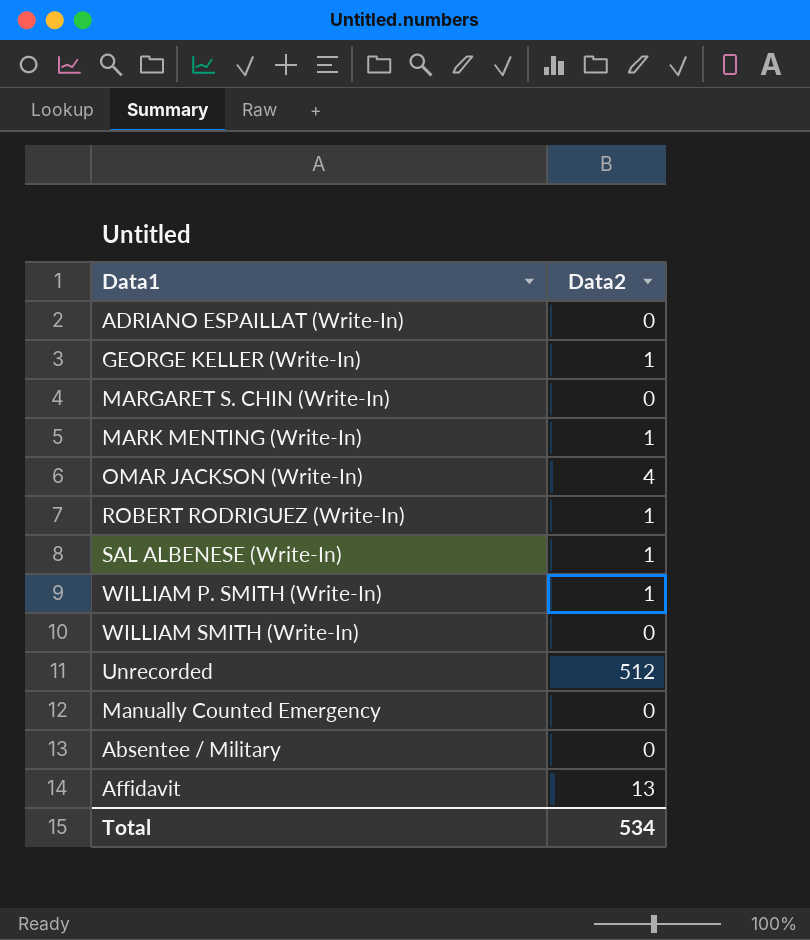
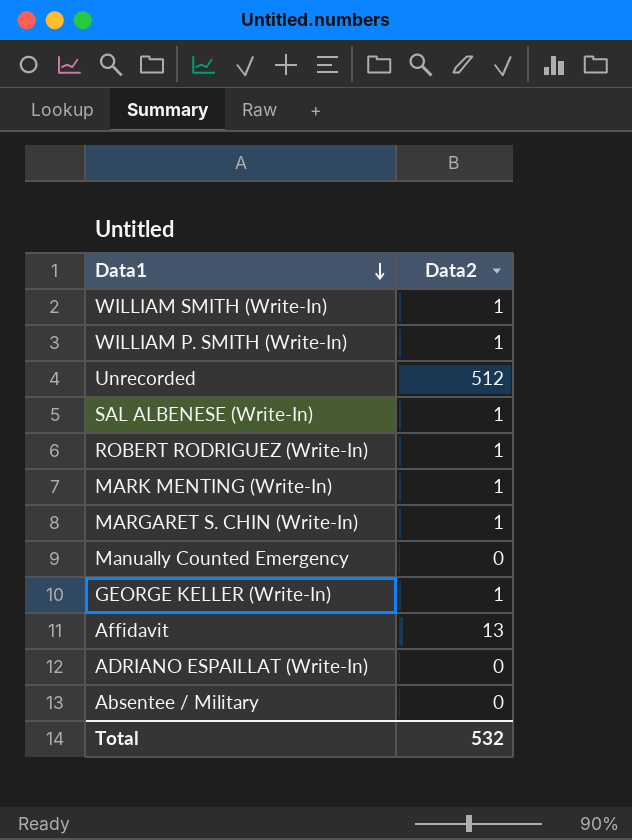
row order: none -> Data1 descending
row OMAR JACKSON (Write-In): 4 -> none
WILLIAM SMITH (Write-In) | Data2: 0 -> 1
MARGARET S. CHIN (Write-In) | Data2: 0 -> 1
Total | Data2: 534 -> 532

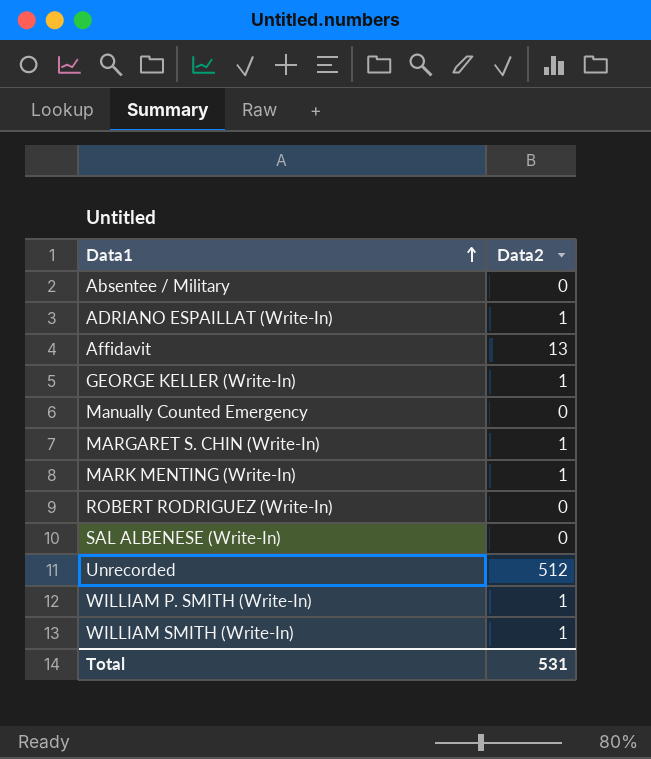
row order: Data1 descending -> Data1 ascending
ADRIANO ESPAILLAT (Write-In) | Data2: 0 -> 1
ROBERT RODRIGUEZ (Write-In) | Data2: 1 -> 0
SAL ALBENESE (Write-In) | Data2: 1 -> 0
Total | Data2: 532 -> 531

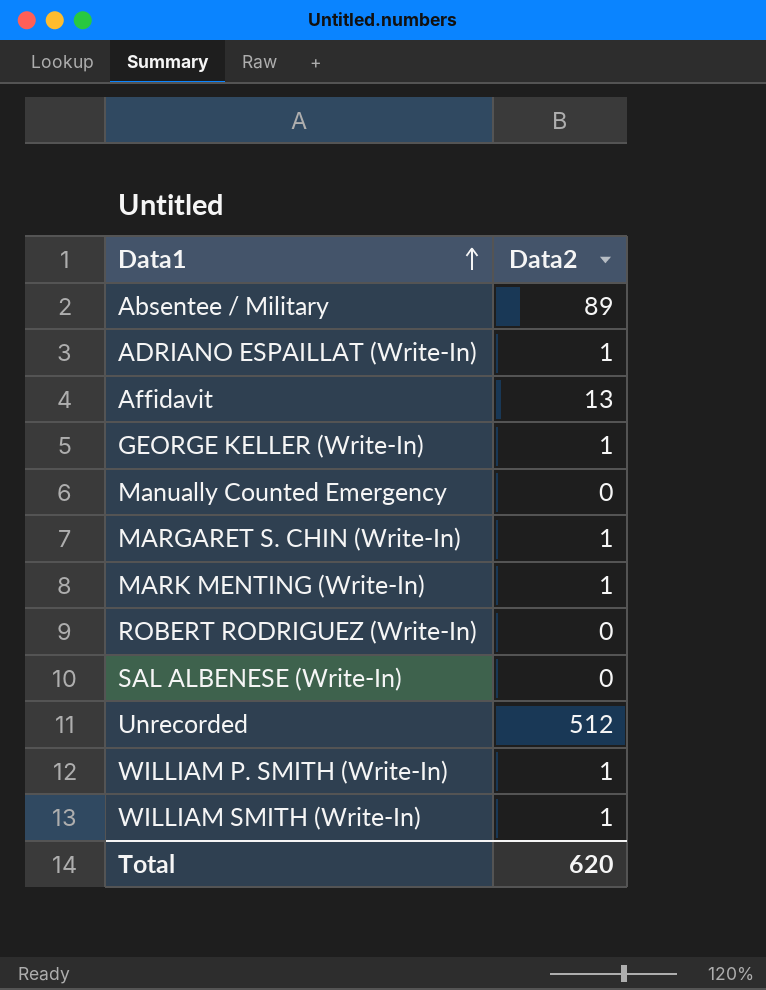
Absentee / Military | Data2: 0 -> 89
Total | Data2: 531 -> 620

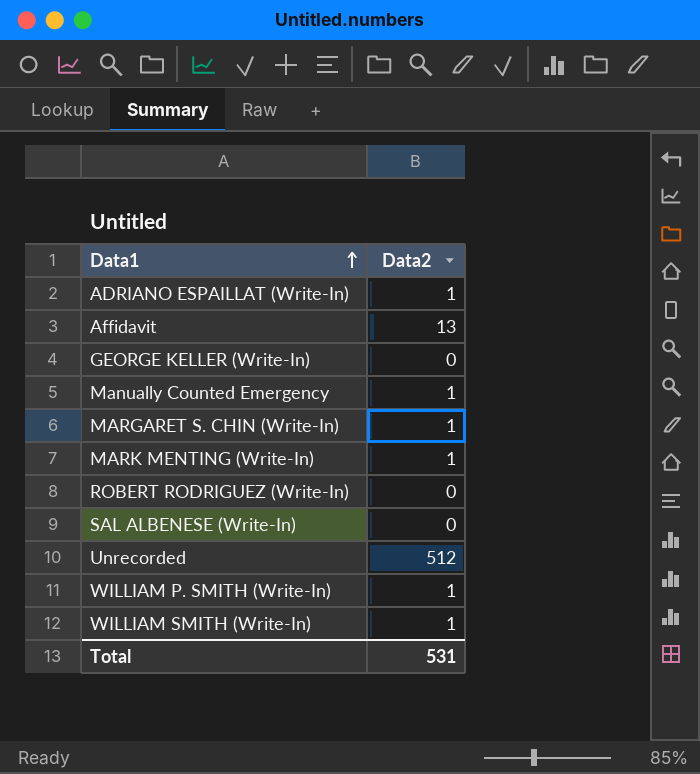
row Absentee / Military: 89 -> none
GEORGE KELLER (Write-In) | Data2: 1 -> 0
Manually Counted Emergency | Data2: 0 -> 1
Total | Data2: 620 -> 531

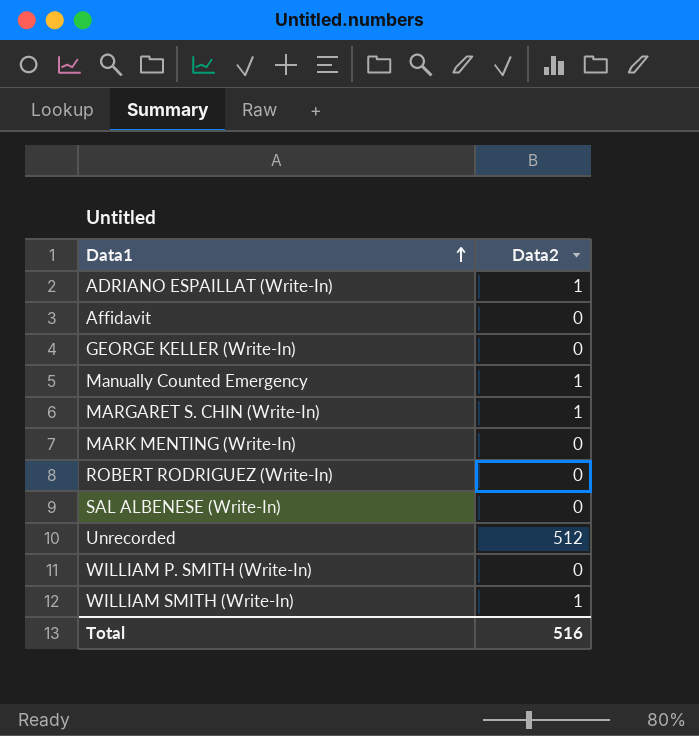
Affidavit | Data2: 13 -> 0
MARK MENTING (Write-In) | Data2: 1 -> 0
WILLIAM P. SMITH (Write-In) | Data2: 1 -> 0
Total | Data2: 531 -> 516

